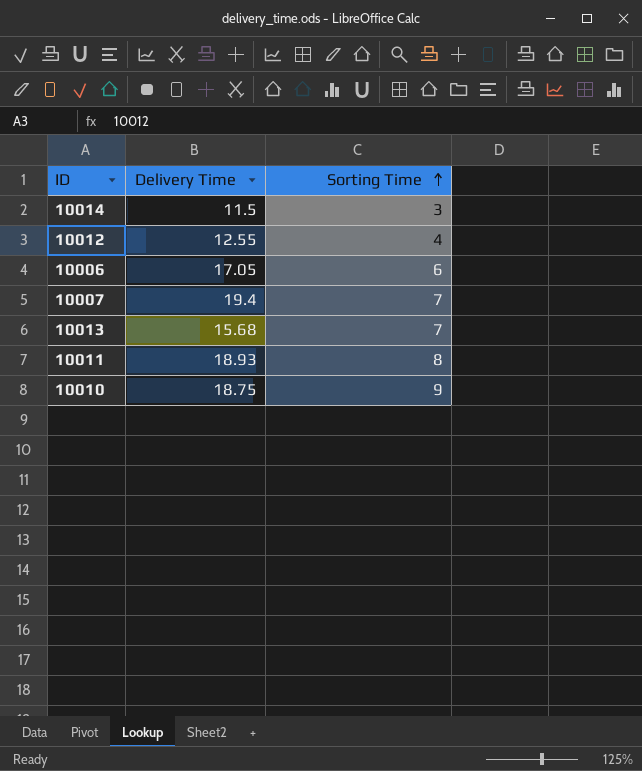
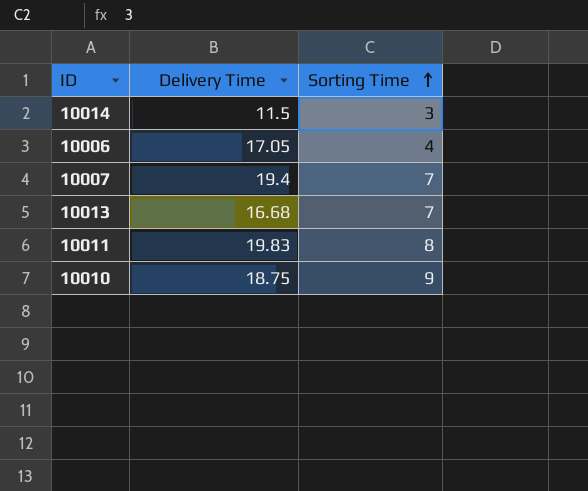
row 10012: 12.55 | 4 -> none
10006 | Sorting Time: 6 -> 4
10013 | Delivery Time: 15.68 -> 16.68
10011 | Delivery Time: 18.93 -> 19.83

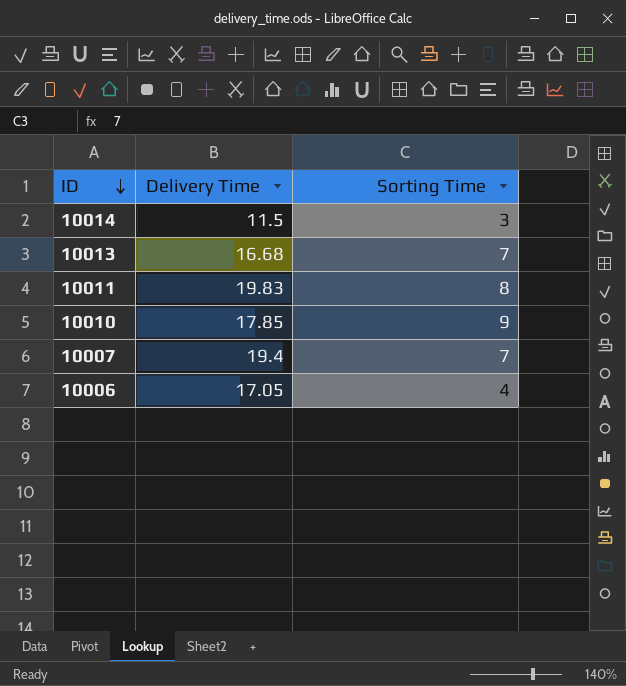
row order: Sorting Time ascending -> ID descending
10010 | Delivery Time: 18.75 -> 17.85

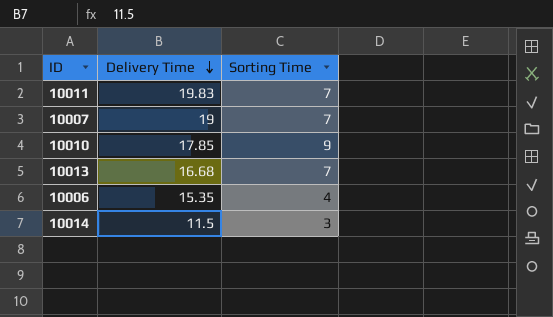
row order: ID descending -> Delivery Time descending
10011 | Sorting Time: 8 -> 7
10007 | Delivery Time: 19.4 -> 19
10006 | Delivery Time: 17.05 -> 15.35

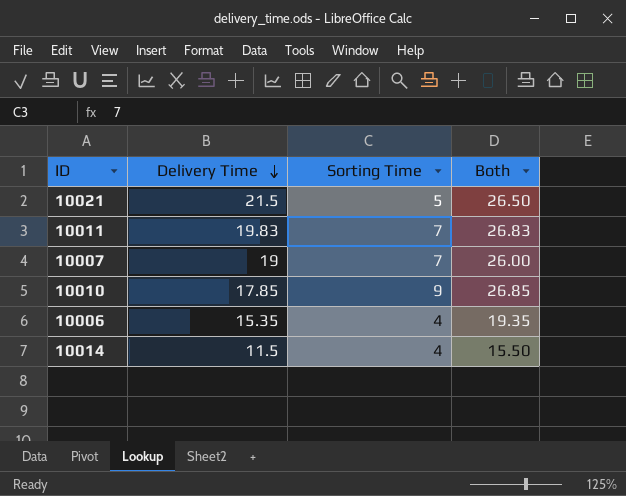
column Both | formula: none -> [Delivery Time] + [Sorting Time]
row 10013: 16.68 | 7 -> none
row 10021: none -> 21.5 | 5 | 26.50
10014 | Sorting Time: 3 -> 4

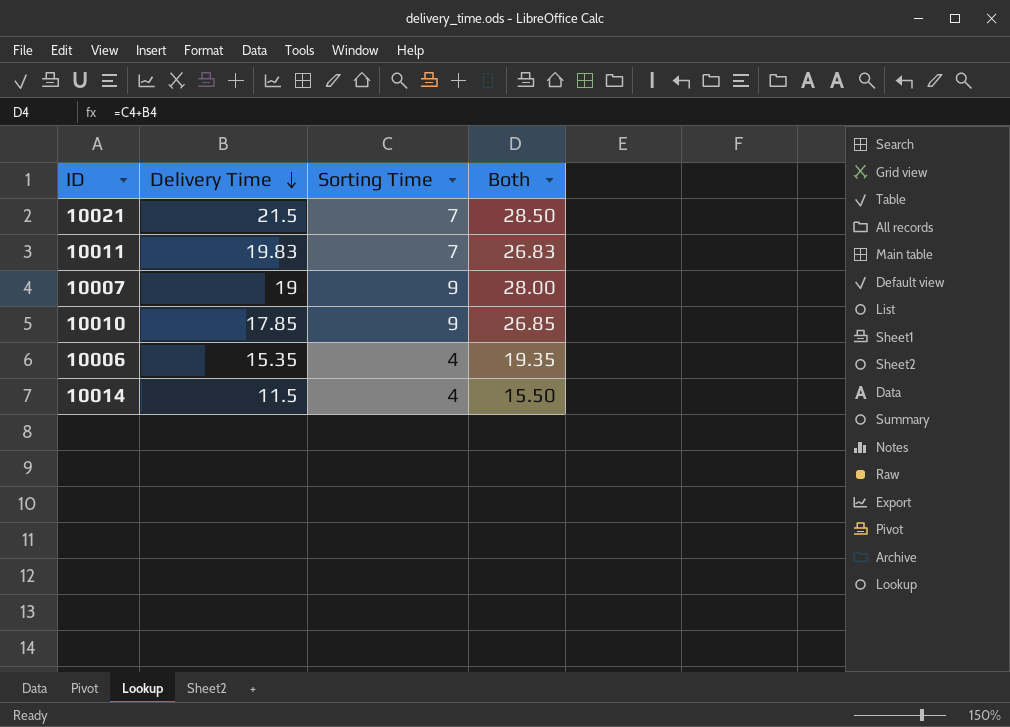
10021 | Sorting Time: 5 -> 7
10021 | Both: 26.50 -> 28.50
10007 | Sorting Time: 7 -> 9
10007 | Both: 26.00 -> 28.00

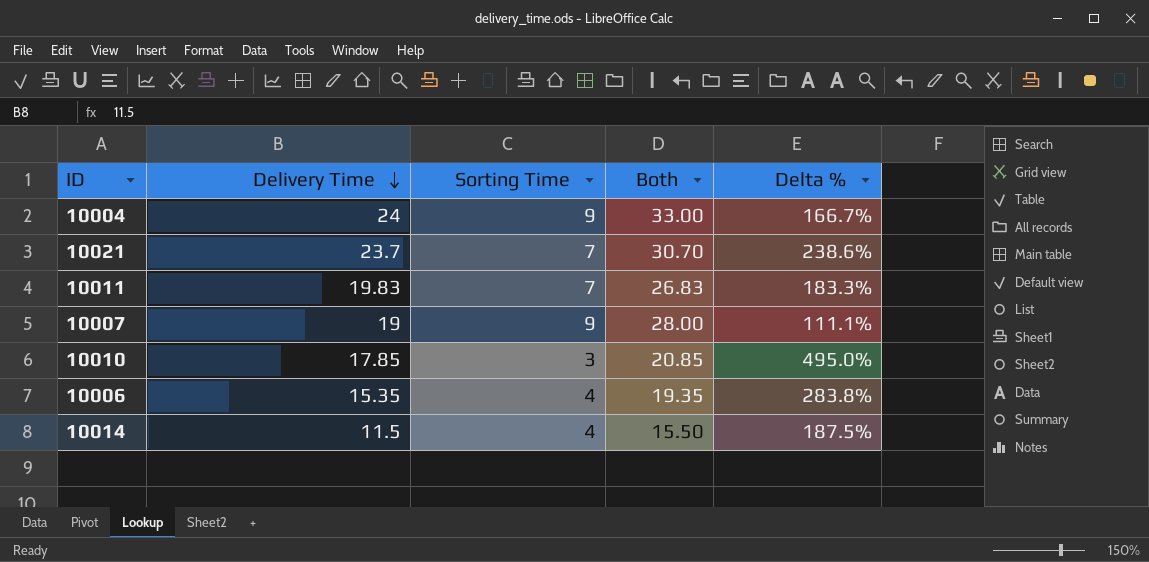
column Delta % | formula: none -> ([Delivery Time] - [Sorting Time]) / [Sorting Time]
row 10004: none -> 24 | 9 | 33.00 | 166.7%
10021 | Delivery Time: 21.5 -> 23.7
10021 | Both: 28.50 -> 30.70
10010 | Sorting Time: 9 -> 3
10010 | Both: 26.85 -> 20.85

